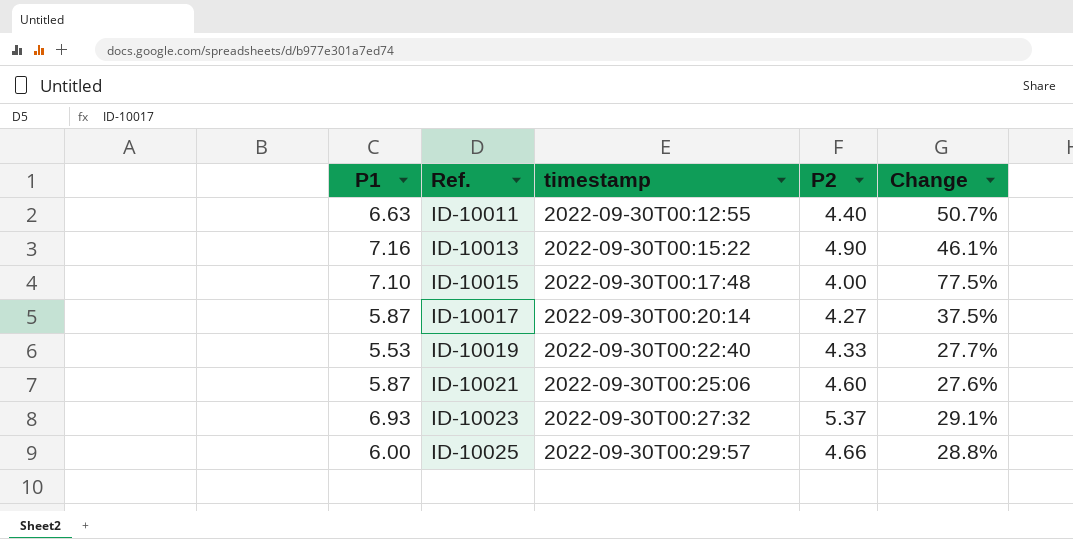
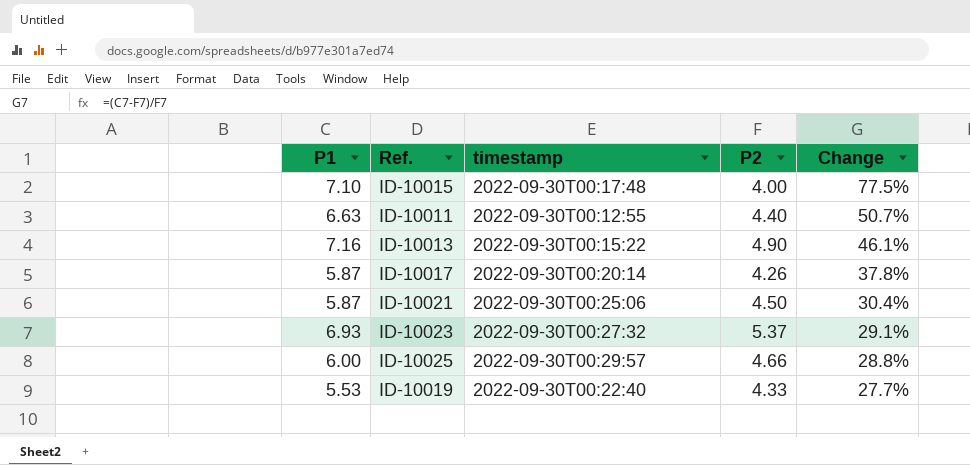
row order: Ref. ascending -> Change descending
ID-10017 | P2: 4.27 -> 4.26
ID-10017 | Change: 37.5% -> 37.8%
ID-10021 | P2: 4.60 -> 4.50
ID-10021 | Change: 27.6% -> 30.4%

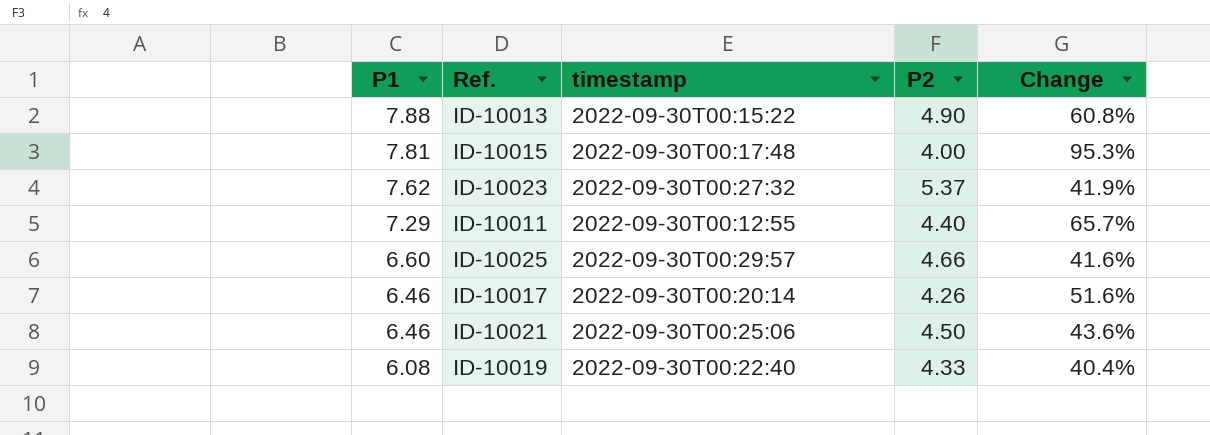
row order: Change descending -> P1 descending
ID-10013 | P1: 7.16 -> 7.88
ID-10013 | Change: 46.1% -> 60.8%
ID-10015 | P1: 7.10 -> 7.81
ID-10015 | Change: 77.5% -> 95.3%
ID-10023 | P1: 6.93 -> 7.62
ID-10023 | Change: 29.1% -> 41.9%
ID-10011 | P1: 6.63 -> 7.29
ID-10011 | Change: 50.7% -> 65.7%
ID-10025 | P1: 6.00 -> 6.60
ID-10025 | Change: 28.8% -> 41.6%
ID-10017 | P1: 5.87 -> 6.46
ID-10017 | Change: 37.8% -> 51.6%
ID-10021 | P1: 5.87 -> 6.46
ID-10021 | Change: 30.4% -> 43.6%
ID-10019 | P1: 5.53 -> 6.08
ID-10019 | Change: 27.7% -> 40.4%

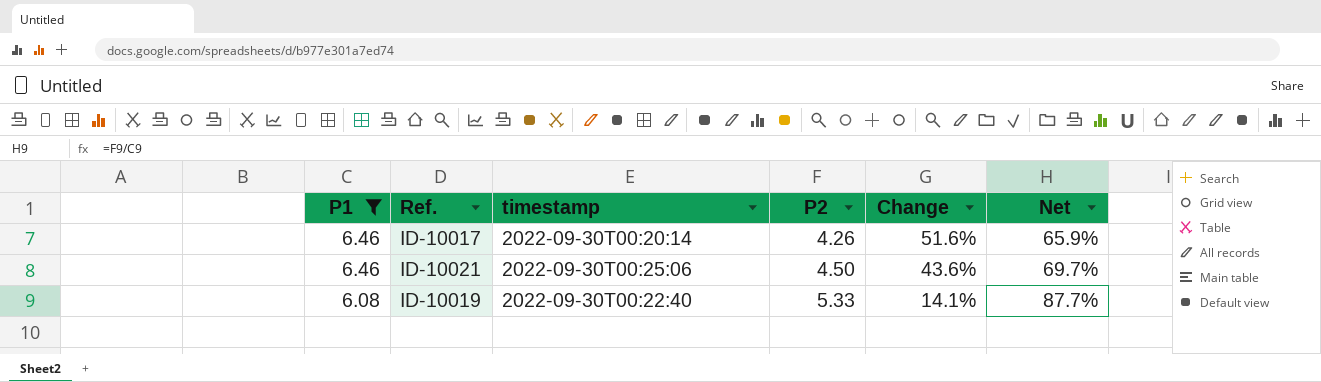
filter: none -> P1 <= 6.46
column Net | formula: none -> [P2] / [P1]
ID-10019 | P2: 4.33 -> 5.33
ID-10019 | Change: 40.4% -> 14.1%

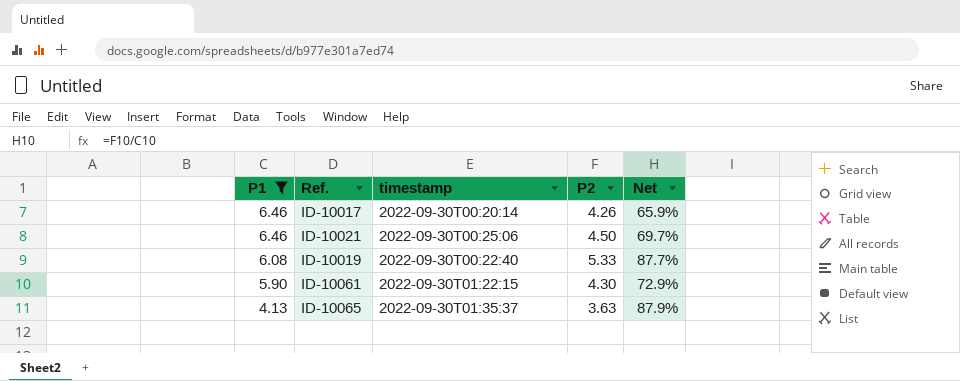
column Change | formula: ([P1] - [P2]) / [P2] -> none
row ID-10061: none -> 5.90 | 2022-09-30T01:22:15 | 4.30 | 72.9%
row ID-10065: none -> 4.13 | 2022-09-30T01:35:37 | 3.63 | 87.9%

